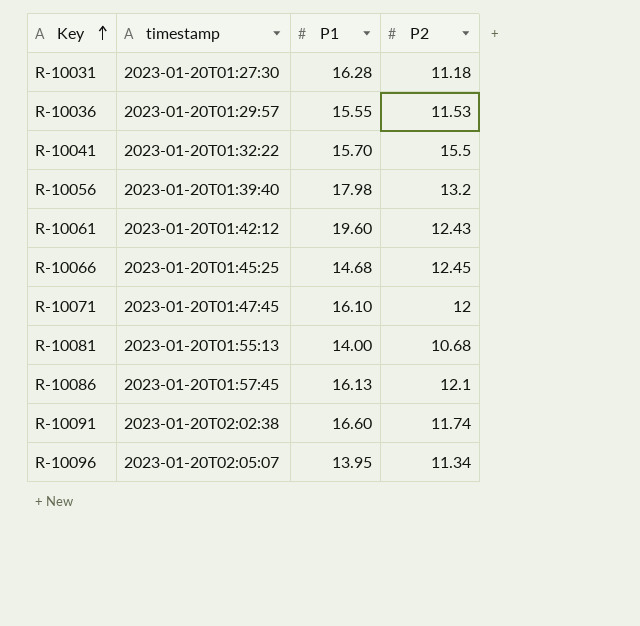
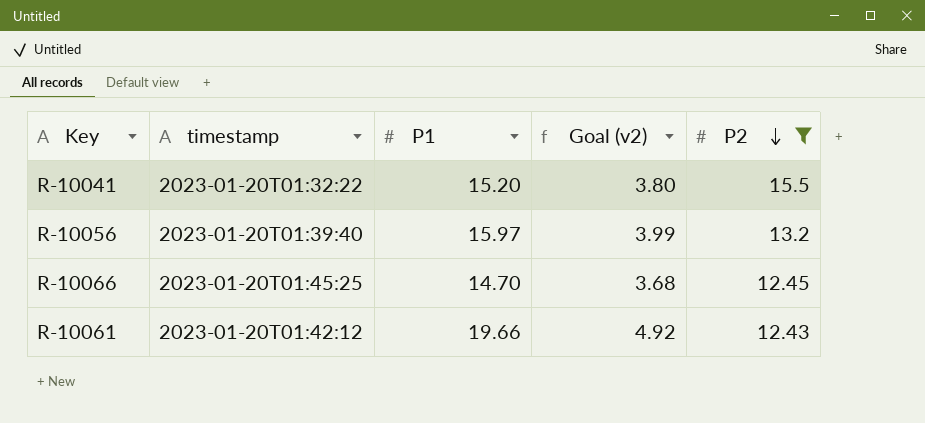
filter: none -> P2 >= 12.43
row order: Key ascending -> P2 descending
column Goal (v2) | formula: none -> [P1] * 0.25
R-10041 | P1: 15.70 -> 15.20
R-10056 | P1: 17.98 -> 15.97
R-10066 | P1: 14.68 -> 14.70
R-10061 | P1: 19.60 -> 19.66

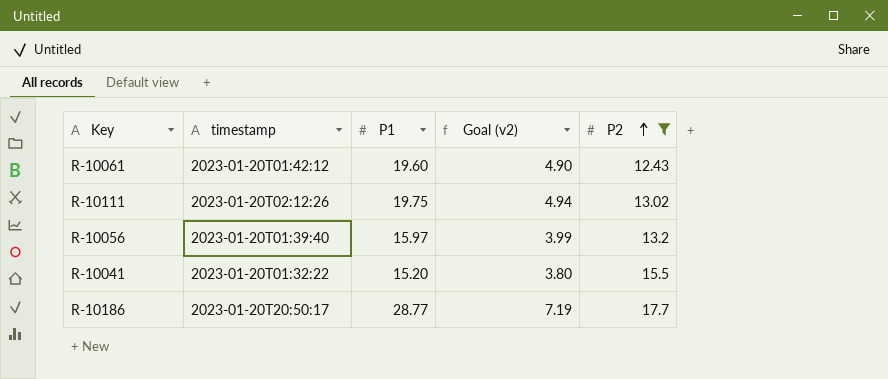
row order: P2 descending -> P2 ascending
row R-10066: 2023-01-20T01:45:25 | 14.70 | 3.68 | 12.45 -> none
R-10061 | P1: 19.66 -> 19.60
R-10061 | Goal (v2): 4.92 -> 4.90
row R-10111: none -> 2023-01-20T02:12:26 | 19.75 | 4.94 | 13.02
row R-10186: none -> 2023-01-20T20:50:17 | 28.77 | 7.19 | 17.7

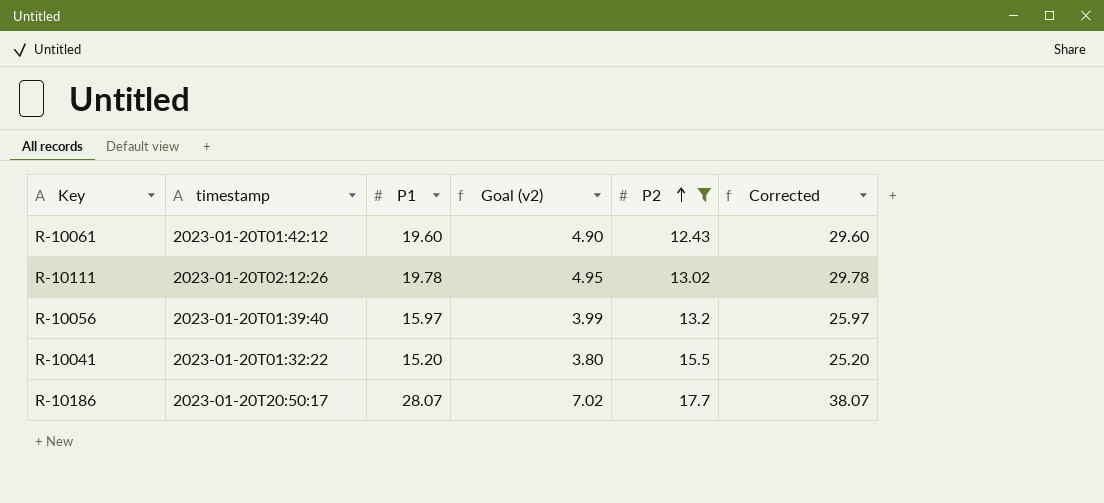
column Corrected | formula: none -> [P1] + 10
R-10111 | P1: 19.75 -> 19.78
R-10111 | Goal (v2): 4.94 -> 4.95
R-10186 | P1: 28.77 -> 28.07
R-10186 | Goal (v2): 7.19 -> 7.02

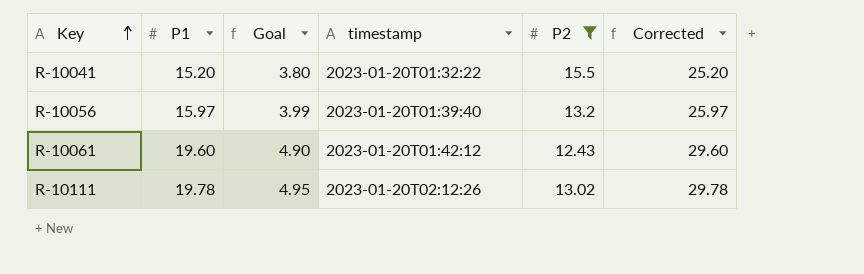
row order: P2 ascending -> Key ascending
column name: Goal (v2) -> Goal
column timestamp | position: 2 -> 4
row R-10186: 2023-01-20T20:50:17 | 28.07 | 7.02 | 17.7 | 38.07 -> none

